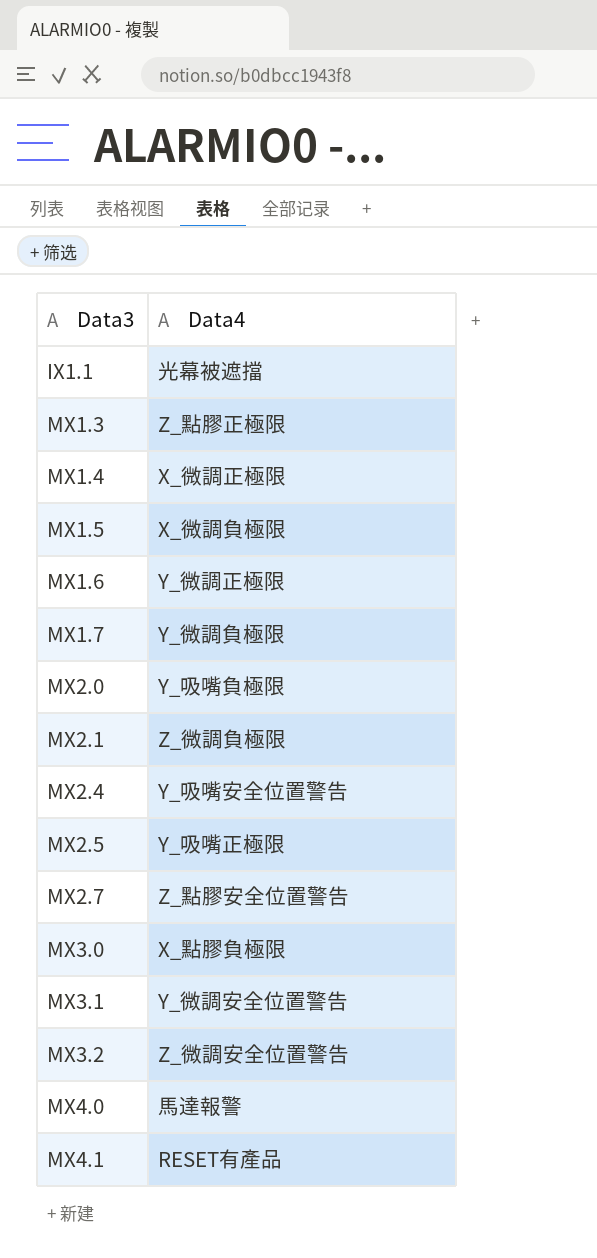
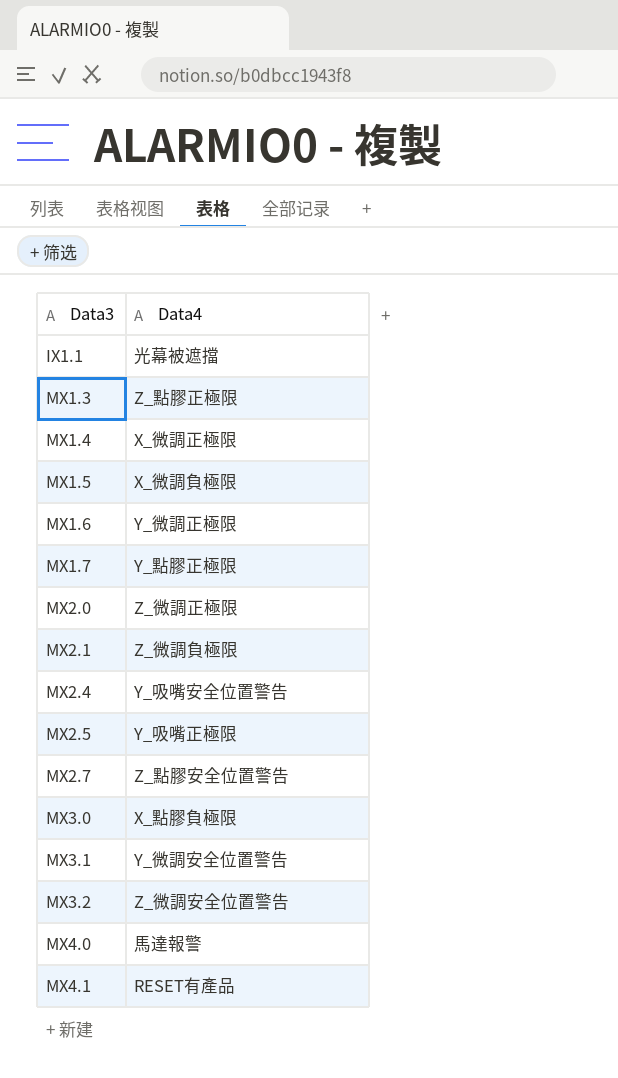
MX1.7 | Data4: Y_微調負極限 -> Y_點膠正極限
MX2.0 | Data4: Y_吸嘴負極限 -> Z_微調正極限

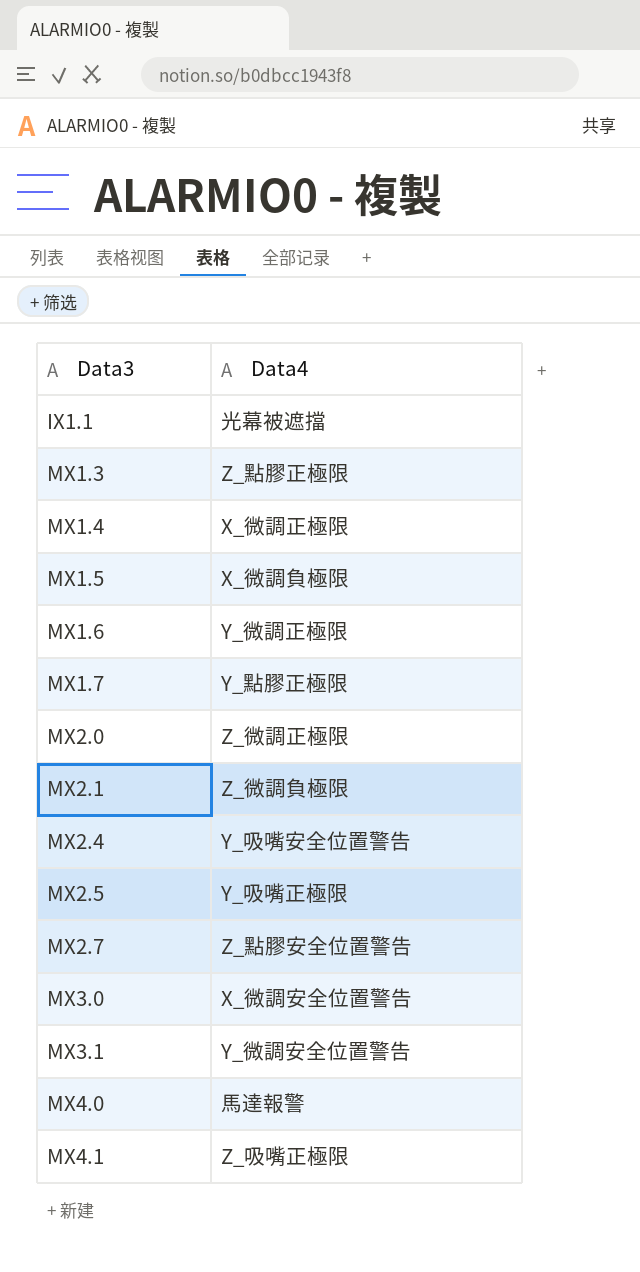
row MX3.2: Z_微調安全位置警告 -> none
MX3.0 | Data4: X_點膠負極限 -> X_微調安全位置警告
MX4.1 | Data4: RESET有產品 -> Z_吸嘴正極限

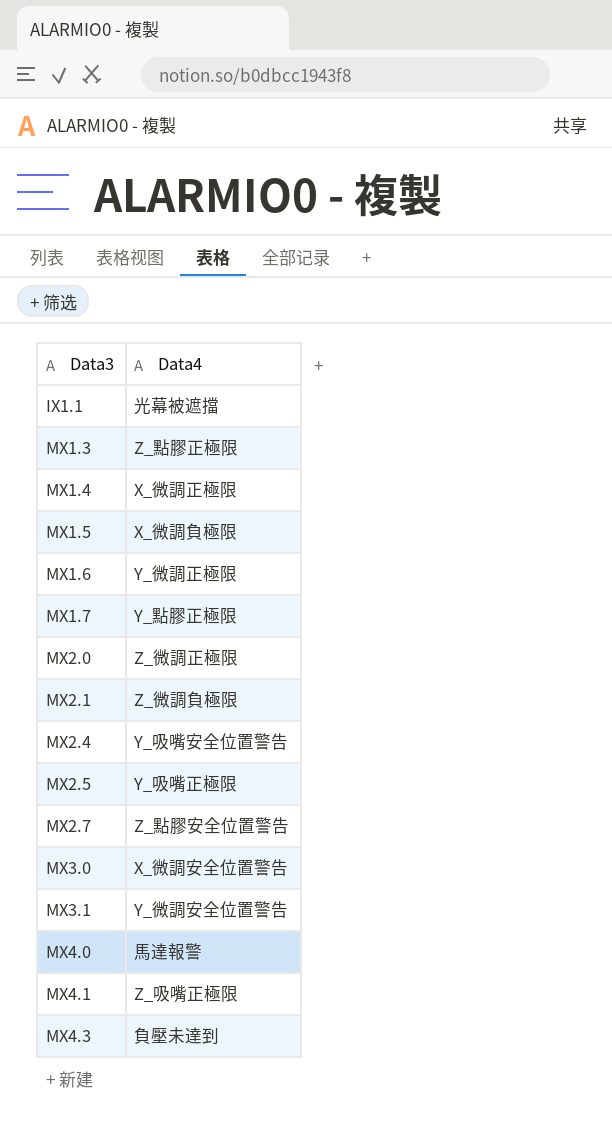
row MX4.3: none -> 負壓未達到

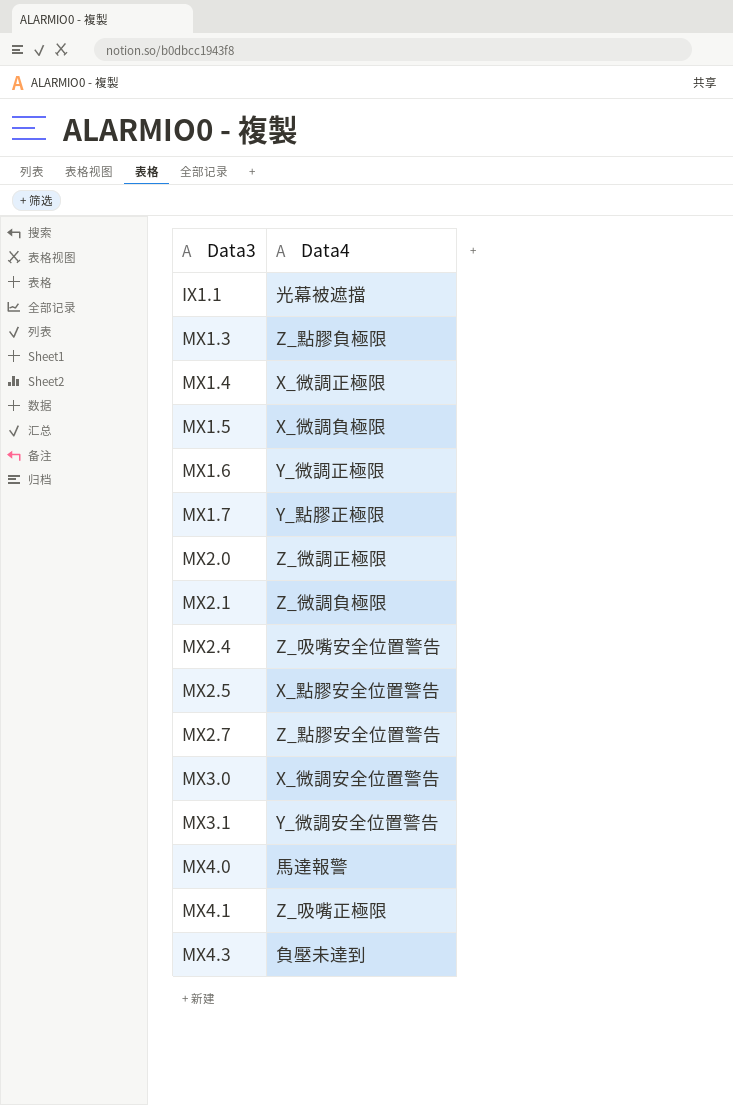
MX1.3 | Data4: Z_點膠正極限 -> Z_點膠負極限
MX2.4 | Data4: Y_吸嘴安全位置警告 -> Z_吸嘴安全位置警告
MX2.5 | Data4: Y_吸嘴正極限 -> X_點膠安全位置警告

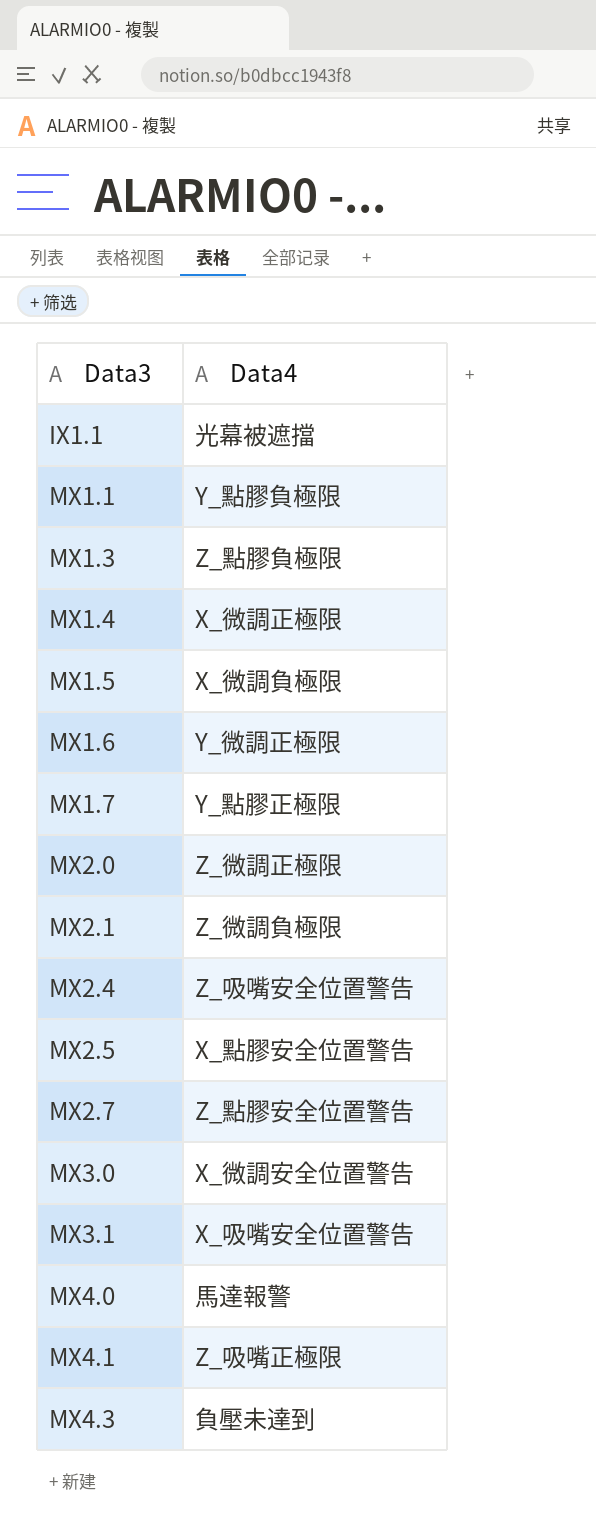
row MX1.1: none -> Y_點膠負極限
MX3.1 | Data4: Y_微調安全位置警告 -> X_吸嘴安全位置警告

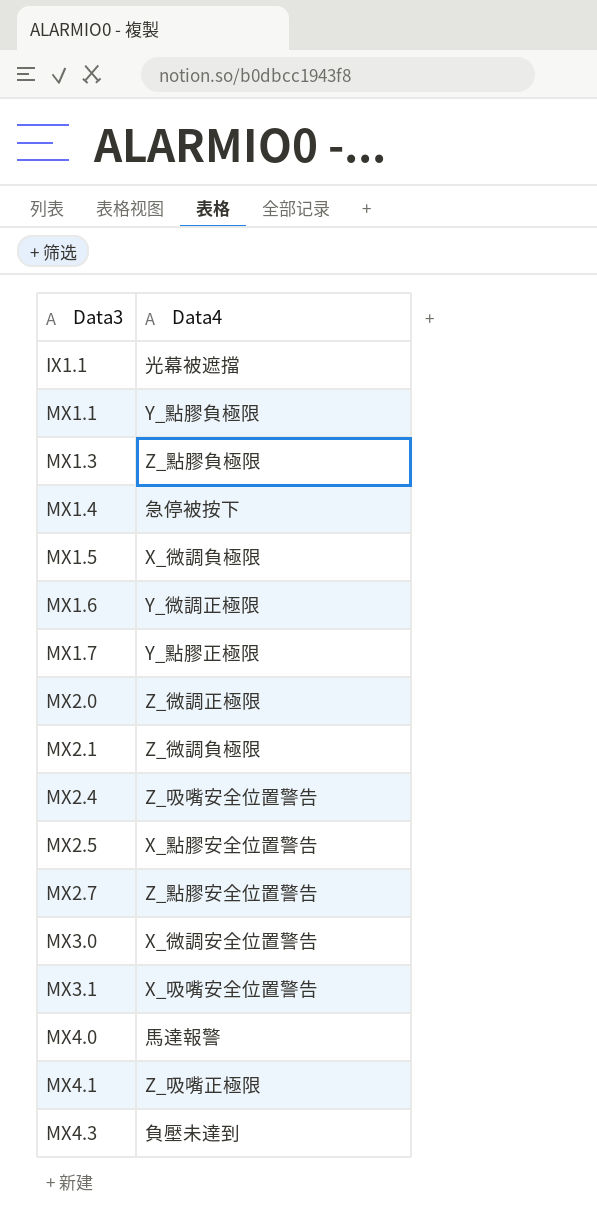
MX1.4 | Data4: X_微調正極限 -> 急停被按下

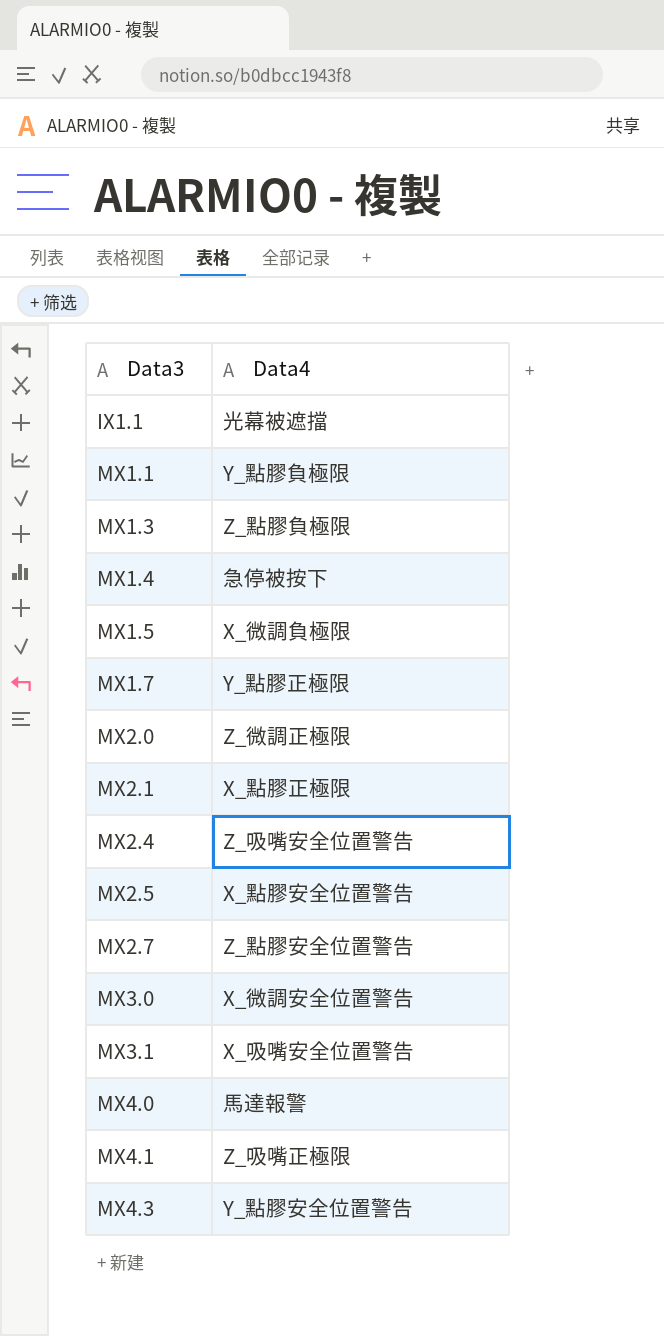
row MX1.6: Y_微調正極限 -> none
MX2.1 | Data4: Z_微調負極限 -> X_點膠正極限
MX4.3 | Data4: 負壓未達到 -> Y_點膠安全位置警告

